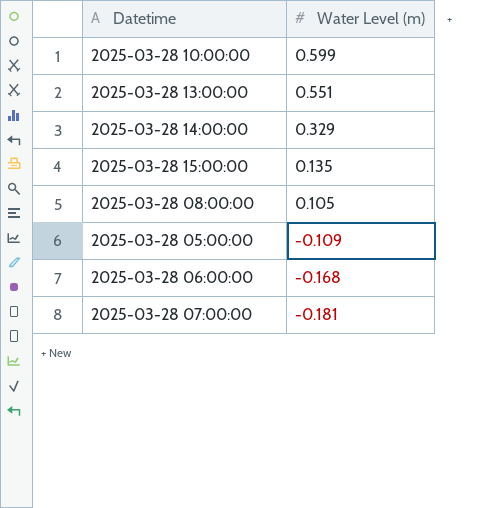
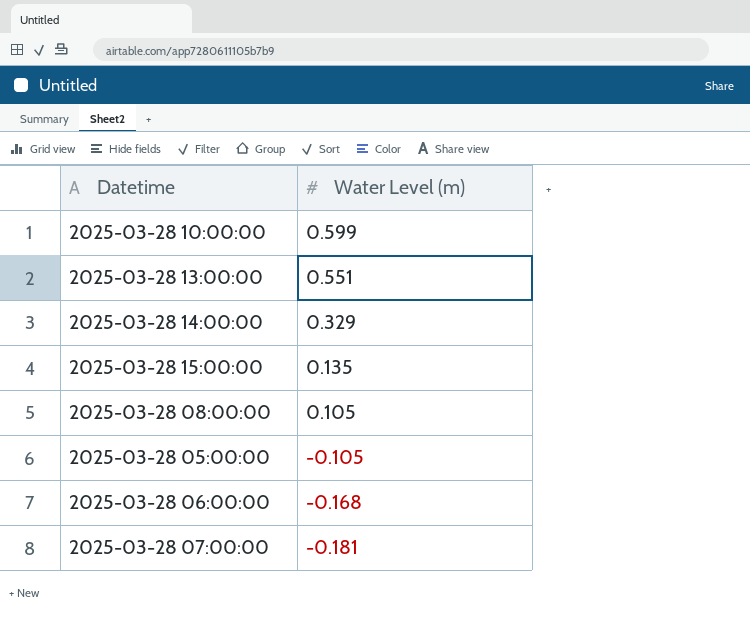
2025-03-28 05:00:00 | Water Level (m): -0.109 -> -0.105

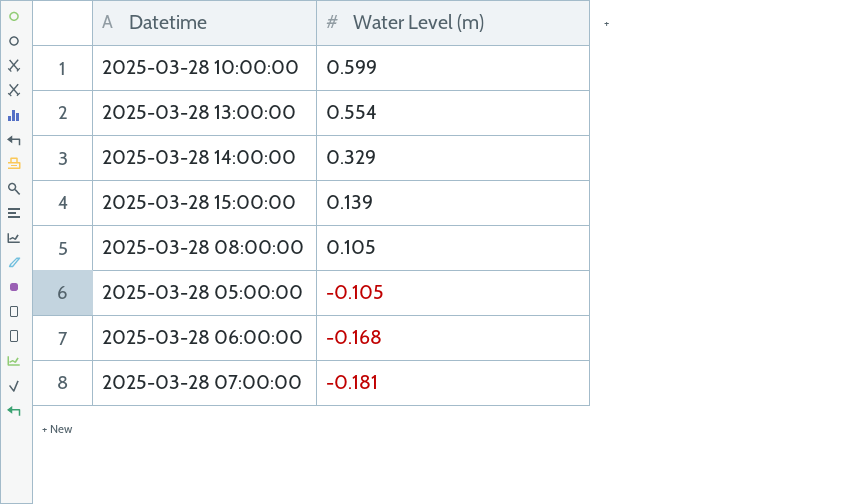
2025-03-28 13:00:00 | Water Level (m): 0.551 -> 0.554
2025-03-28 15:00:00 | Water Level (m): 0.135 -> 0.139

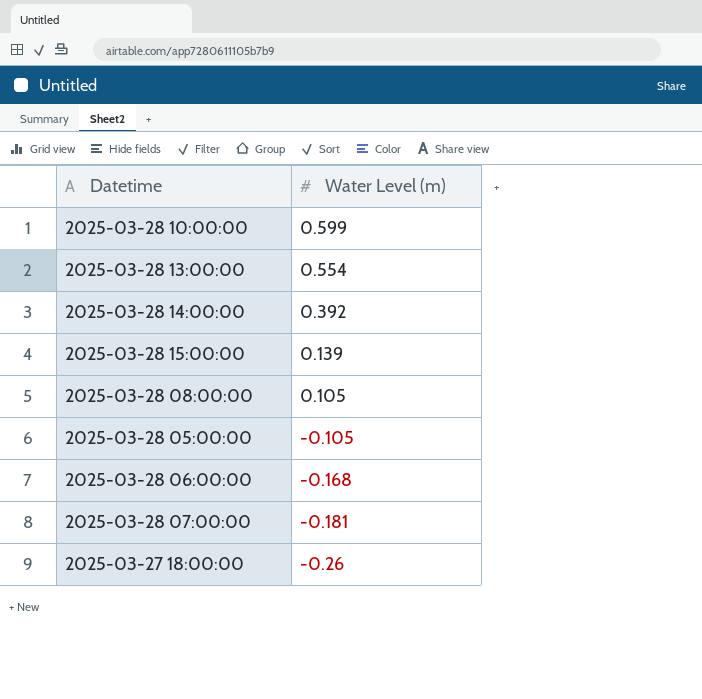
2025-03-28 14:00:00 | Water Level (m): 0.329 -> 0.392
row 2025-03-27 18:00:00: none -> -0.26

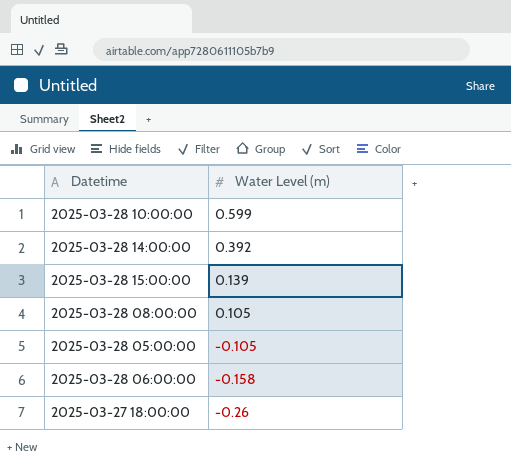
row 2025-03-28 13:00:00: 0.554 -> none
row 2025-03-28 07:00:00: -0.181 -> none
2025-03-28 06:00:00 | Water Level (m): -0.168 -> -0.158

